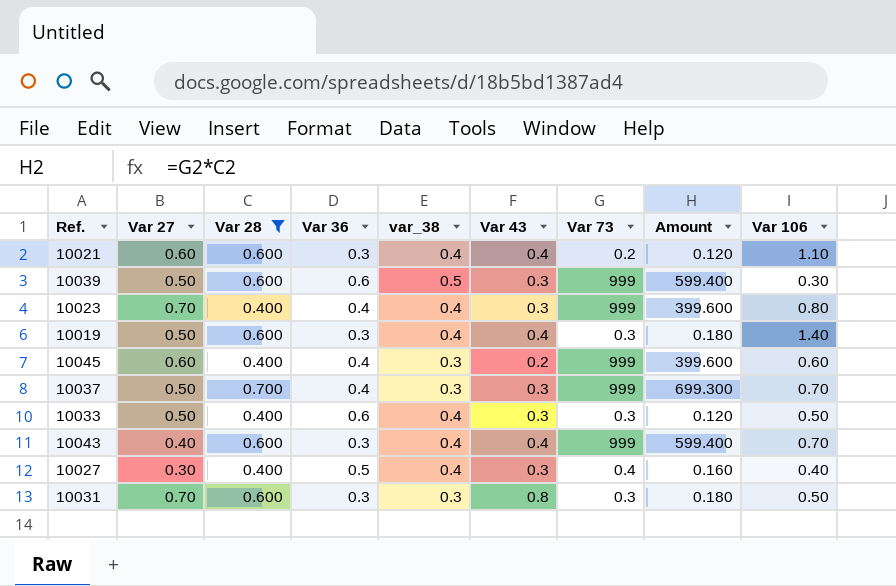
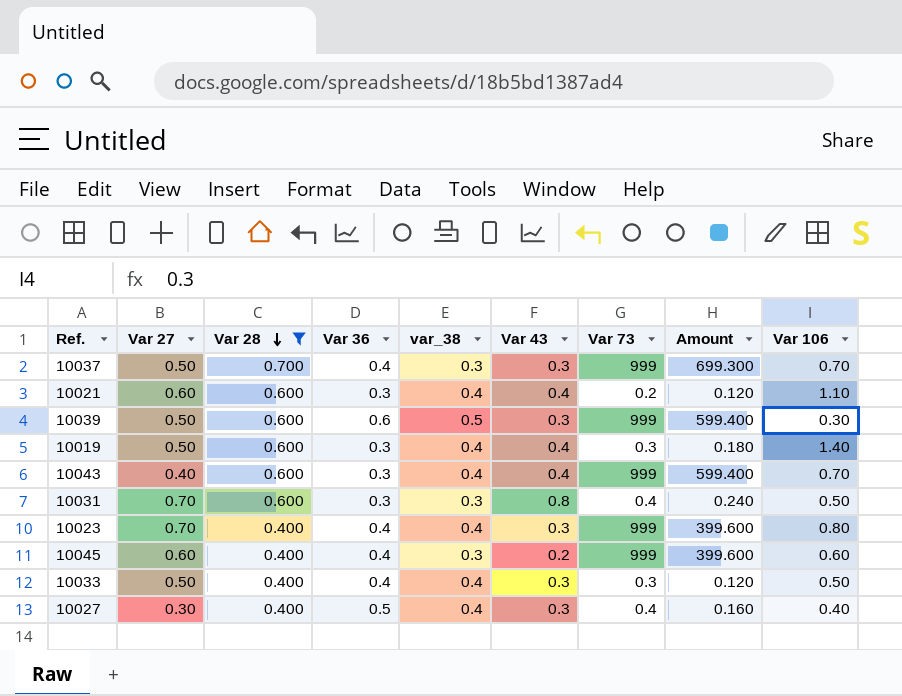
row order: none -> Var 28 descending
10031 | Var 73: 0.3 -> 0.4
10031 | Amount: 0.180 -> 0.240
10033 | Var 36: 0.6 -> 0.4

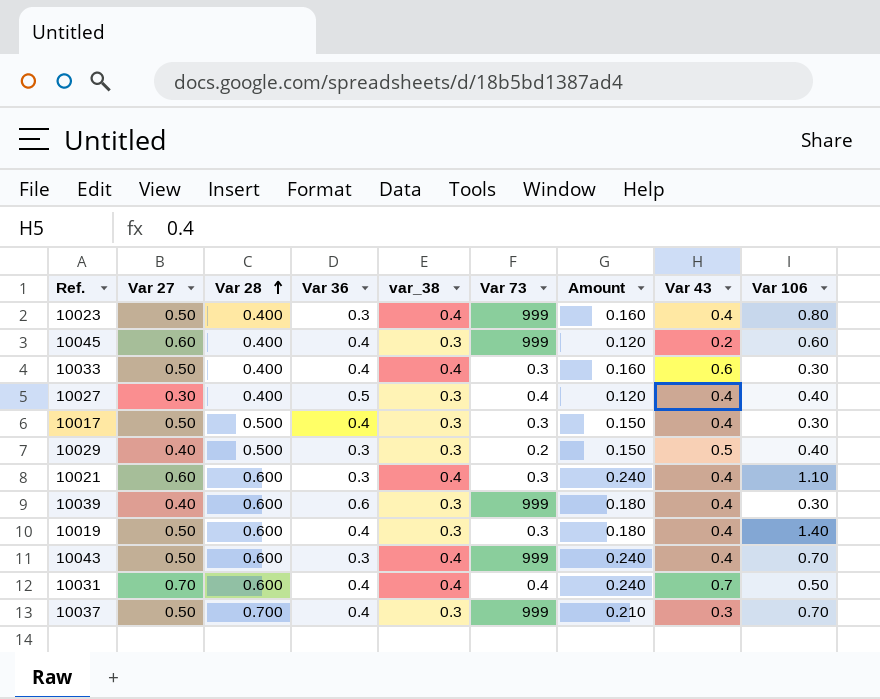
filter: Var 28 != 0.500 -> none
row order: Var 28 descending -> Var 28 ascending
column Amount | formula: [Var 28] * [Var 73] -> [Var 28] * [var_38]
column Var 43 | position: 6 -> 8
10023 | Var 27: 0.70 -> 0.50
10023 | Var 36: 0.4 -> 0.3
10023 | Var 43: 0.3 -> 0.4
10033 | Var 43: 0.3 -> 0.6
10033 | Var 106: 0.50 -> 0.30
10027 | var_38: 0.4 -> 0.3
10027 | Var 43: 0.3 -> 0.4
10021 | Var 73: 0.2 -> 0.3
10039 | Var 27: 0.50 -> 0.40
10039 | var_38: 0.5 -> 0.3
10039 | Var 43: 0.3 -> 0.4
10019 | Var 36: 0.3 -> 0.4
10019 | var_38: 0.4 -> 0.3
10043 | Var 27: 0.40 -> 0.50
10031 | Var 36: 0.3 -> 0.4
10031 | var_38: 0.3 -> 0.4
10031 | Var 43: 0.8 -> 0.7

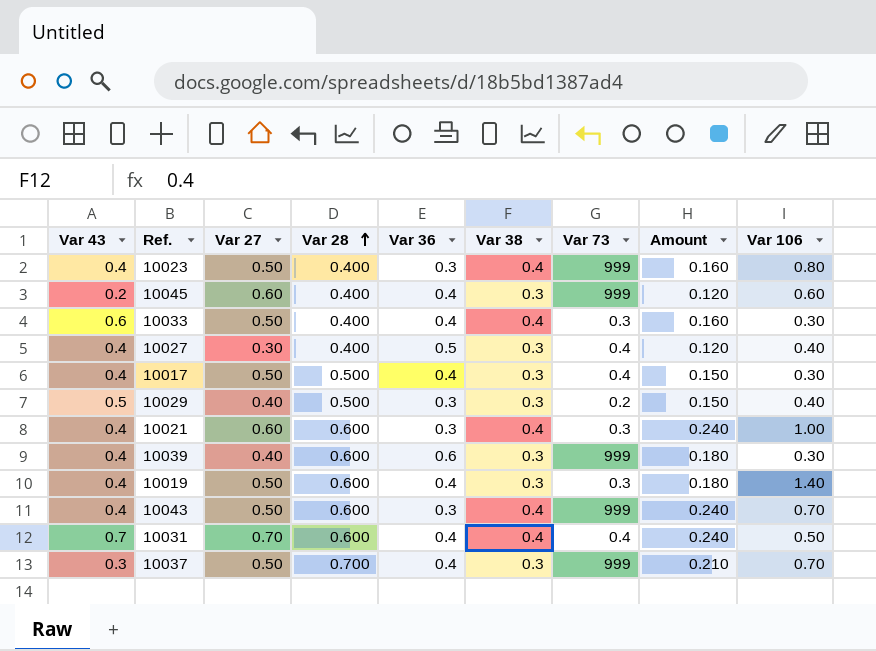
column Var 43 | position: 8 -> 1
column name: var_38 -> Var 38
10017 | Var 73: 0.3 -> 0.4
10021 | Var 106: 1.10 -> 1.00

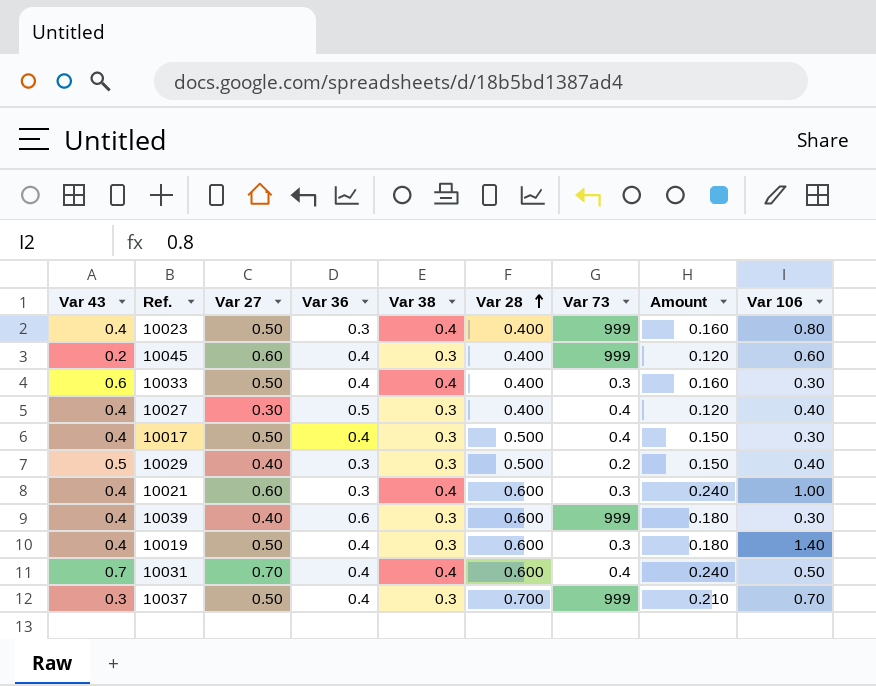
column Var 28 | position: 4 -> 6
row 10043: 0.4 | 0.50 | 0.600 | 0.3 | 0.4 | 999 | 0.240 | 0.70 -> none

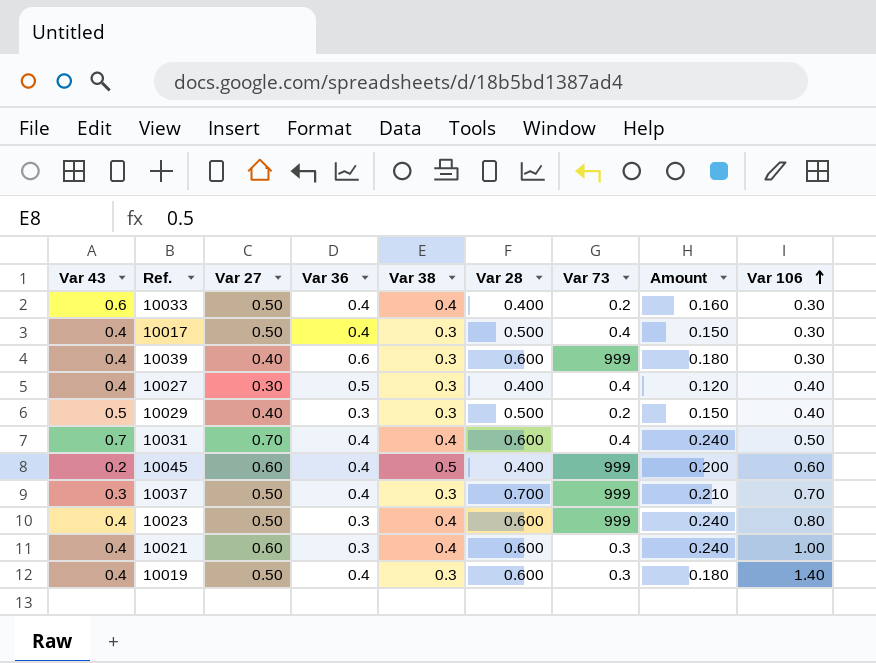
row order: Var 28 ascending -> Var 106 ascending
10033 | Var 73: 0.3 -> 0.2
10045 | Var 38: 0.3 -> 0.5
10045 | Amount: 0.120 -> 0.200
10023 | Var 28: 0.400 -> 0.600
10023 | Amount: 0.160 -> 0.240

